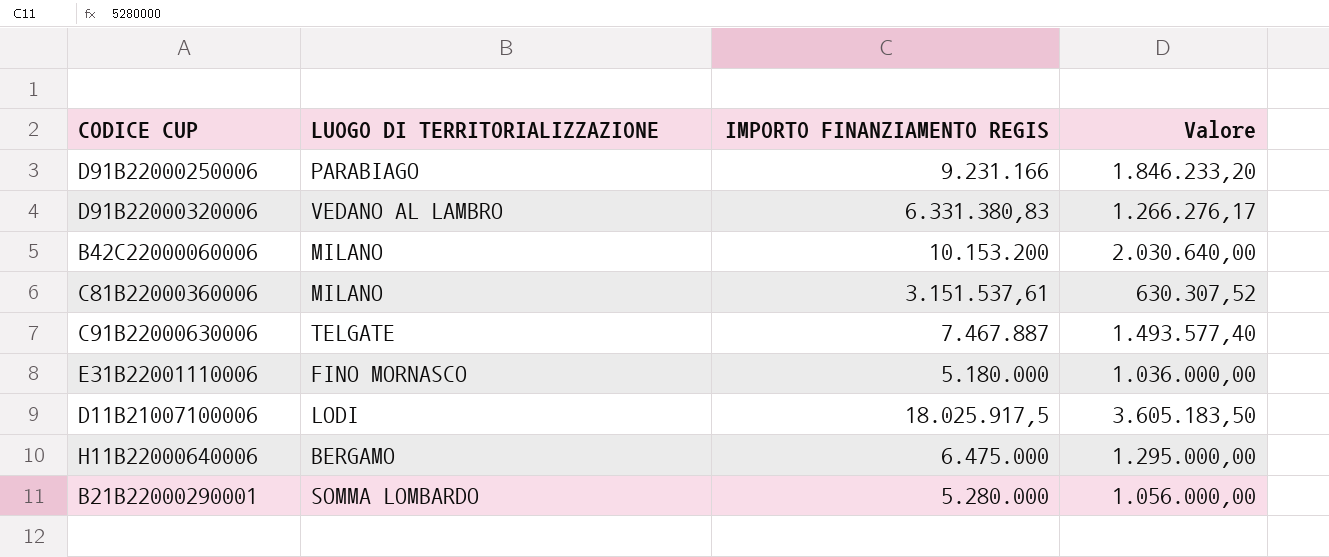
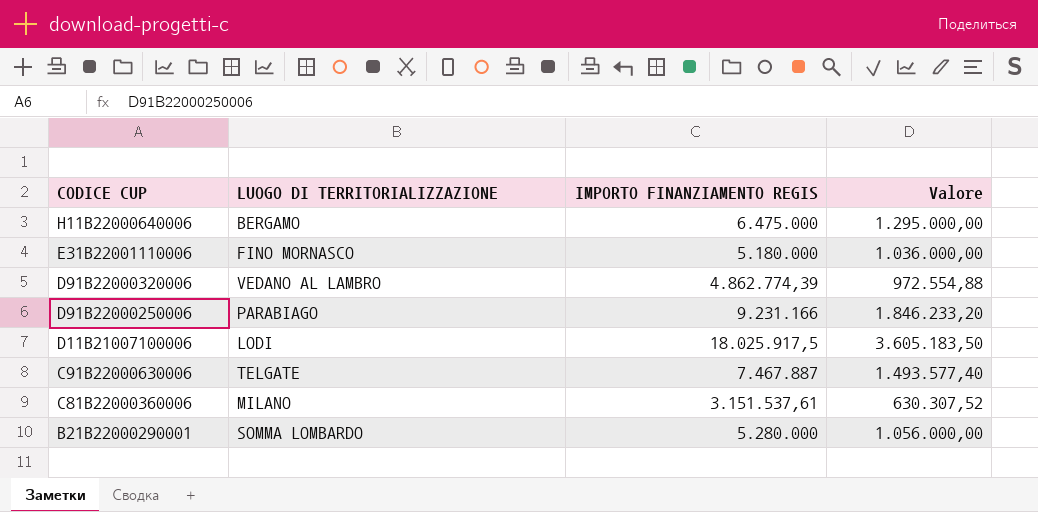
row order: none -> CODICE CUP descending
row B42C22000060006: MILANO | 10.153.200 | 2.030.640,00 -> none
D91B22000320006 | IMPORTO FINANZIAMENTO REGIS: 6.331.380,83 -> 4.862.774,39
D91B22000320006 | Valore: 1.266.276,17 -> 972.554,88

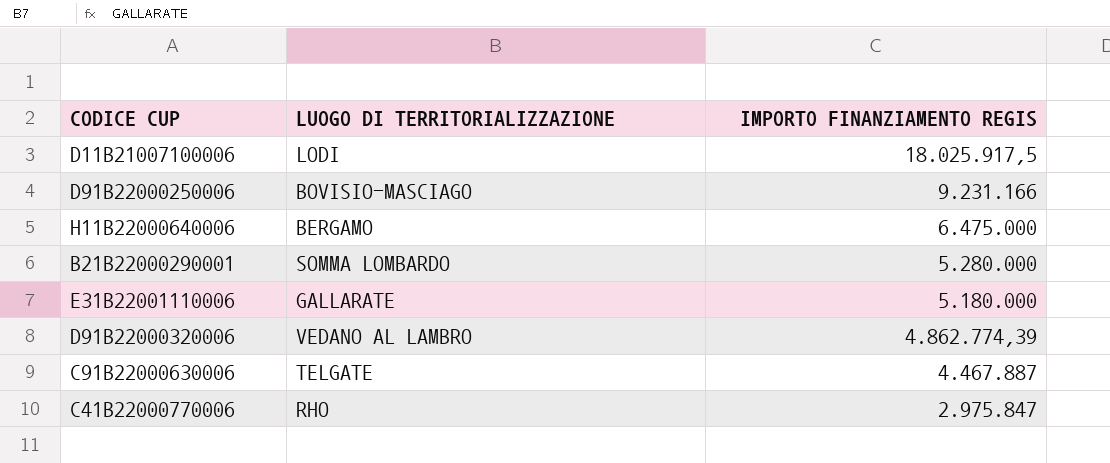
row order: CODICE CUP descending -> IMPORTO FINANZIAMENTO REGIS descending
column Valore | formula: [IMPORTO FINANZIAMENTO REGIS] * 0,2 -> none
row C81B22000360006: MILANO | 3.151.537,61 | 630.307,52 -> none
D91B22000250006 | LUOGO DI TERRITORIALIZZAZIONE: PARABIAGO -> BOVISIO-MASCIAGO
E31B22001110006 | LUOGO DI TERRITORIALIZZAZIONE: FINO MORNASCO -> GALLARATE
C91B22000630006 | IMPORTO FINANZIAMENTO REGIS: 7.467.887 -> 4.467.887
row C41B22000770006: none -> RHO | 2.975.847

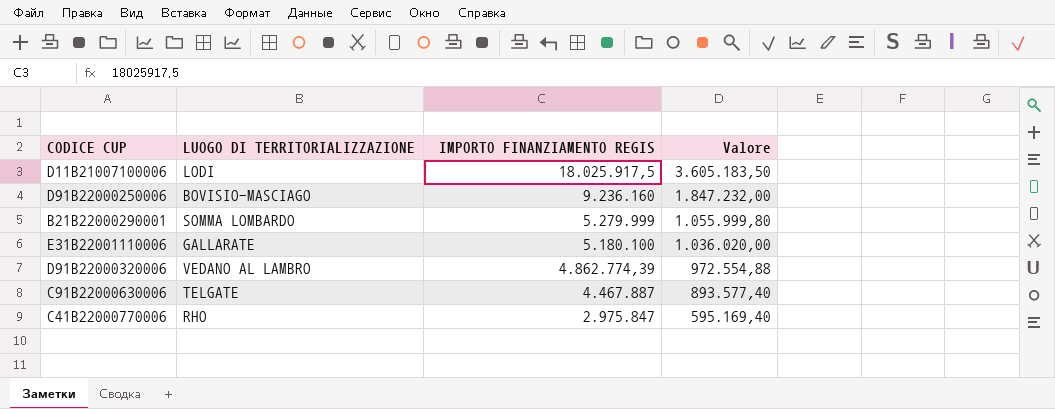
column Valore | formula: none -> [IMPORTO FINANZIAMENTO REGIS] * 0,2
row H11B22000640006: BERGAMO | 6.475.000 -> none
D91B22000250006 | IMPORTO FINANZIAMENTO REGIS: 9.231.166 -> 9.236.160
B21B22000290001 | IMPORTO FINANZIAMENTO REGIS: 5.280.000 -> 5.279.999
E31B22001110006 | IMPORTO FINANZIAMENTO REGIS: 5.180.000 -> 5.180.100

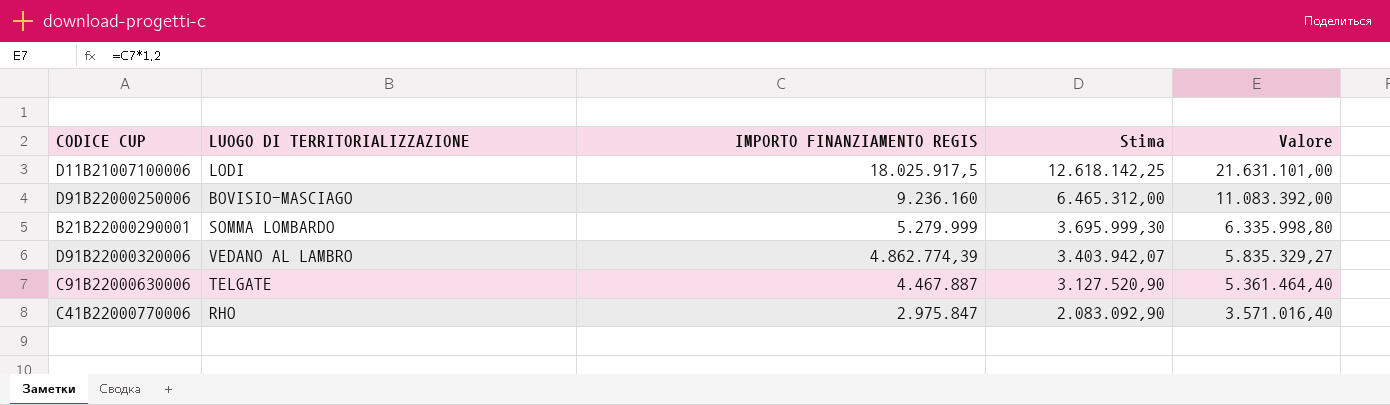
column Stima | formula: none -> [IMPORTO FINANZIAMENTO REGIS] * 0,7
column Valore | formula: [IMPORTO FINANZIAMENTO REGIS] * 0,2 -> [IMPORTO FINANZIAMENTO REGIS] * 1,2
row E31B22001110006: GALLARATE | 5.180.100 | 1.036.020,00 -> none

